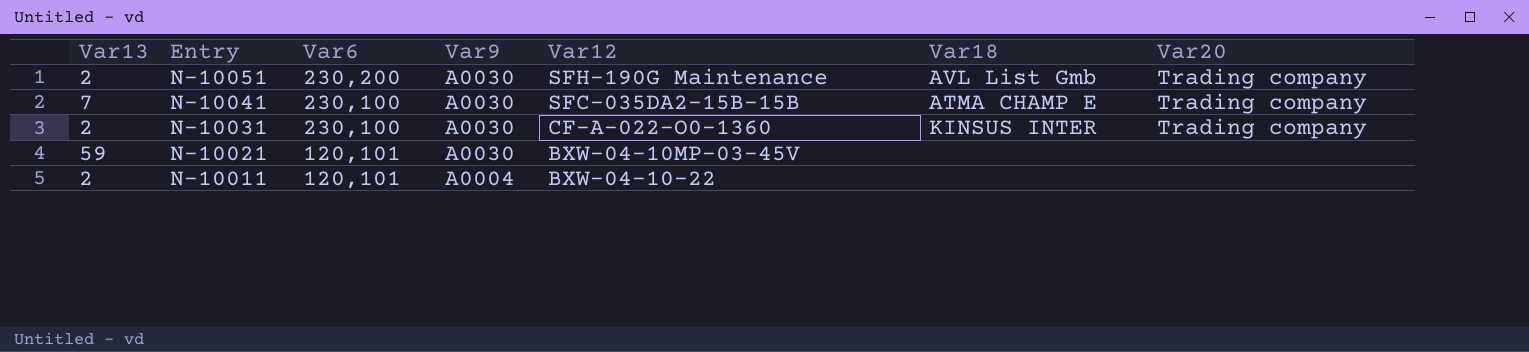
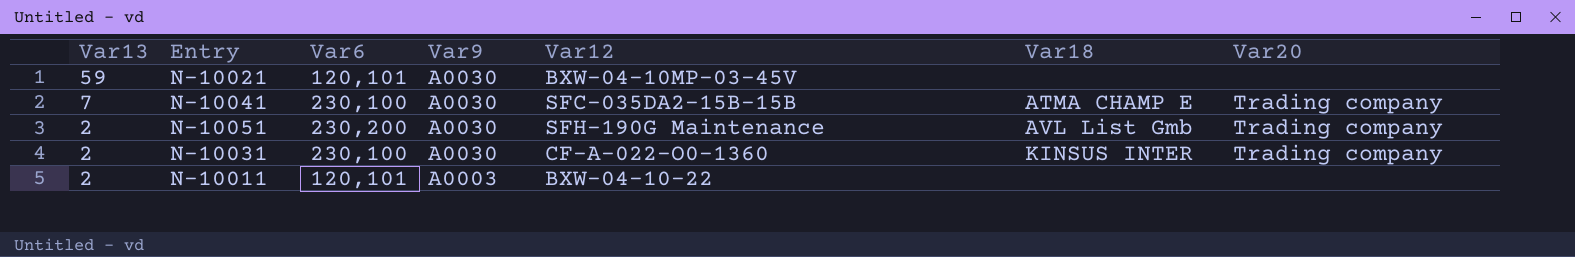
row order: Entry descending -> Var13 descending
N-10011 | Var9: A0004 -> A0003

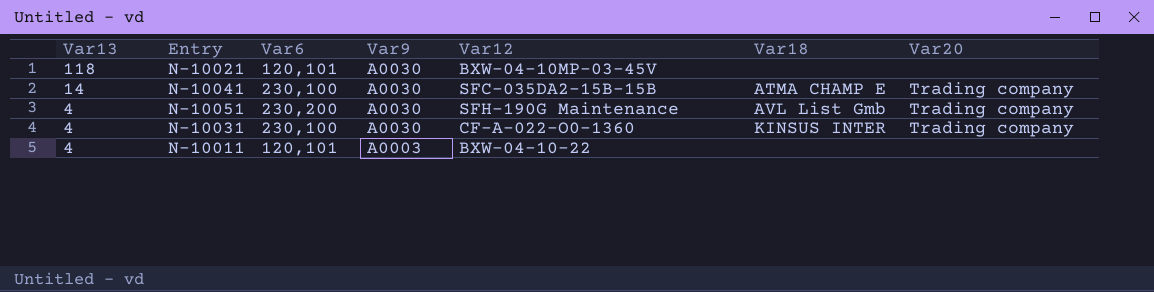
N-10021 | Var13: 59 -> 118
N-10041 | Var13: 7 -> 14
N-10051 | Var13: 2 -> 4
N-10031 | Var13: 2 -> 4
N-10011 | Var13: 2 -> 4

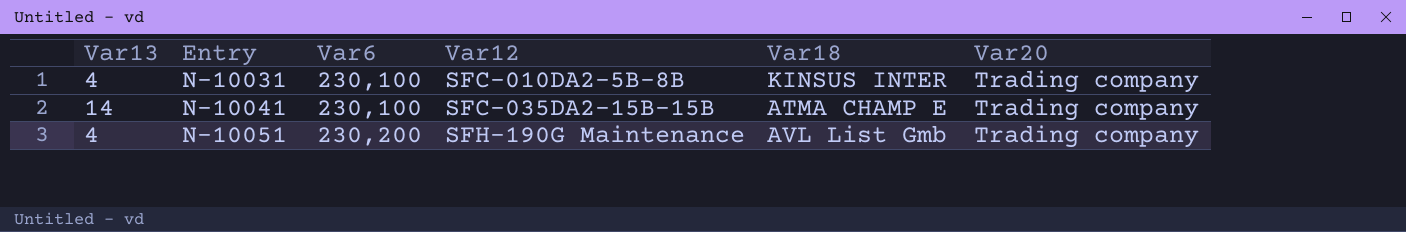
row order: Var13 descending -> Entry ascending
column Var9 | position: 4 -> none
row N-10021: 118 | 120,101 | A0030 | BXW-04-10MP-03-45V | none | none -> none
row N-10011: 4 | 120,101 | A0003 | BXW-04-10-22 | none | none -> none
N-10031 | Var12: CF-A-022-O0-1360 -> SFC-010DA2-5B-8B

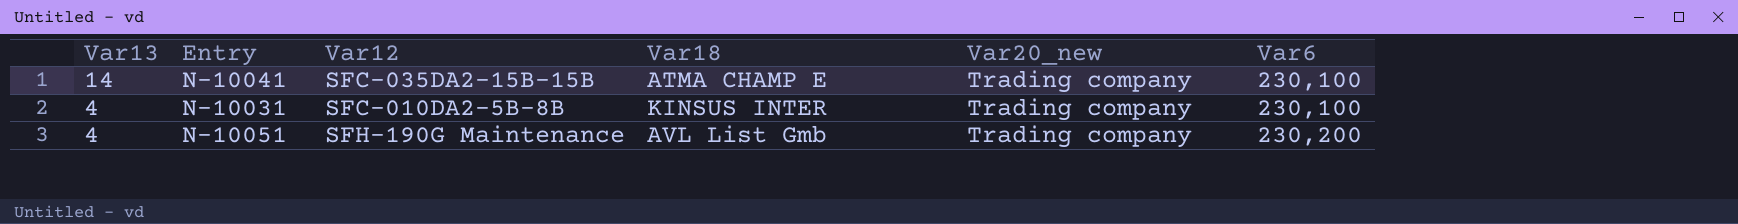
row order: Entry ascending -> Var13 descending
column name: Var20 -> Var20_new
column Var6 | position: 3 -> 6

